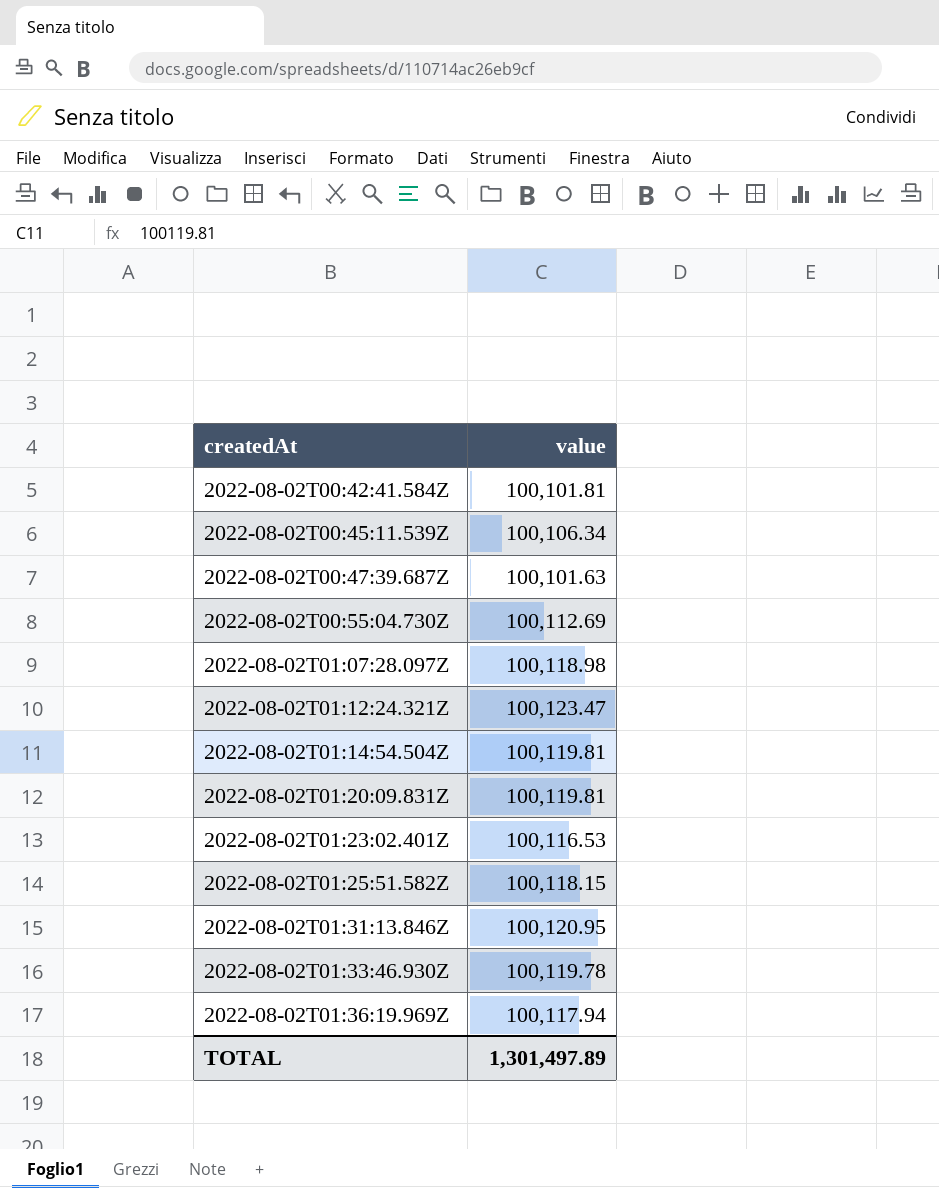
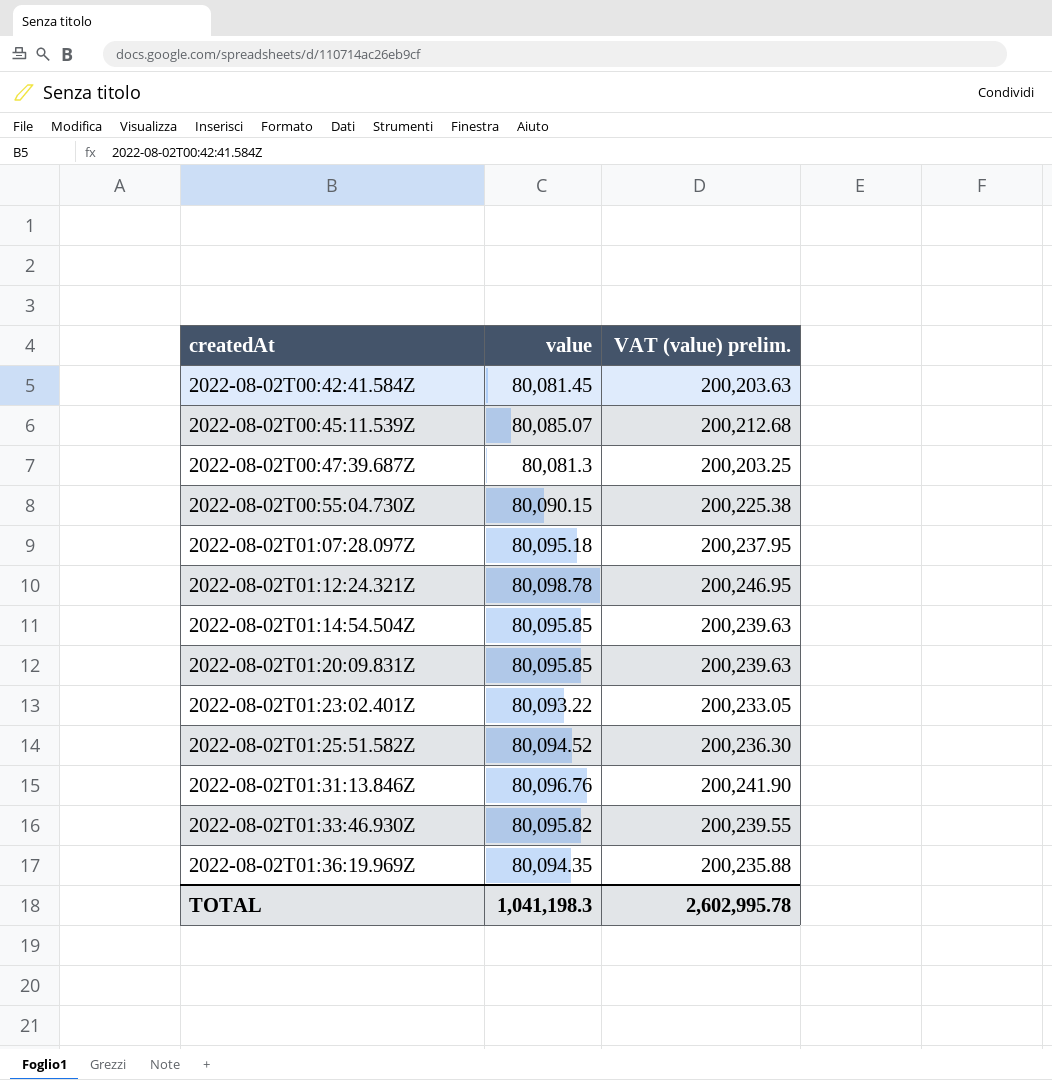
column VAT (value) prelim. | formula: none -> [value] * 2.5
2022-08-02T00:42:41.584Z | value: 100,101.81 -> 80,081.45
2022-08-02T00:45:11.539Z | value: 100,106.34 -> 80,085.07
2022-08-02T00:47:39.687Z | value: 100,101.63 -> 80,081.3
2022-08-02T00:55:04.730Z | value: 100,112.69 -> 80,090.15
2022-08-02T01:07:28.097Z | value: 100,118.98 -> 80,095.18
2022-08-02T01:12:24.321Z | value: 100,123.47 -> 80,098.78
2022-08-02T01:14:54.504Z | value: 100,119.81 -> 80,095.85
2022-08-02T01:20:09.831Z | value: 100,119.81 -> 80,095.85
2022-08-02T01:23:02.401Z | value: 100,116.53 -> 80,093.22
2022-08-02T01:25:51.582Z | value: 100,118.15 -> 80,094.52
2022-08-02T01:31:13.846Z | value: 100,120.95 -> 80,096.76
2022-08-02T01:33:46.930Z | value: 100,119.78 -> 80,095.82
2022-08-02T01:36:19.969Z | value: 100,117.94 -> 80,094.35
TOTAL | value: 1,301,497.89 -> 1,041,198.3

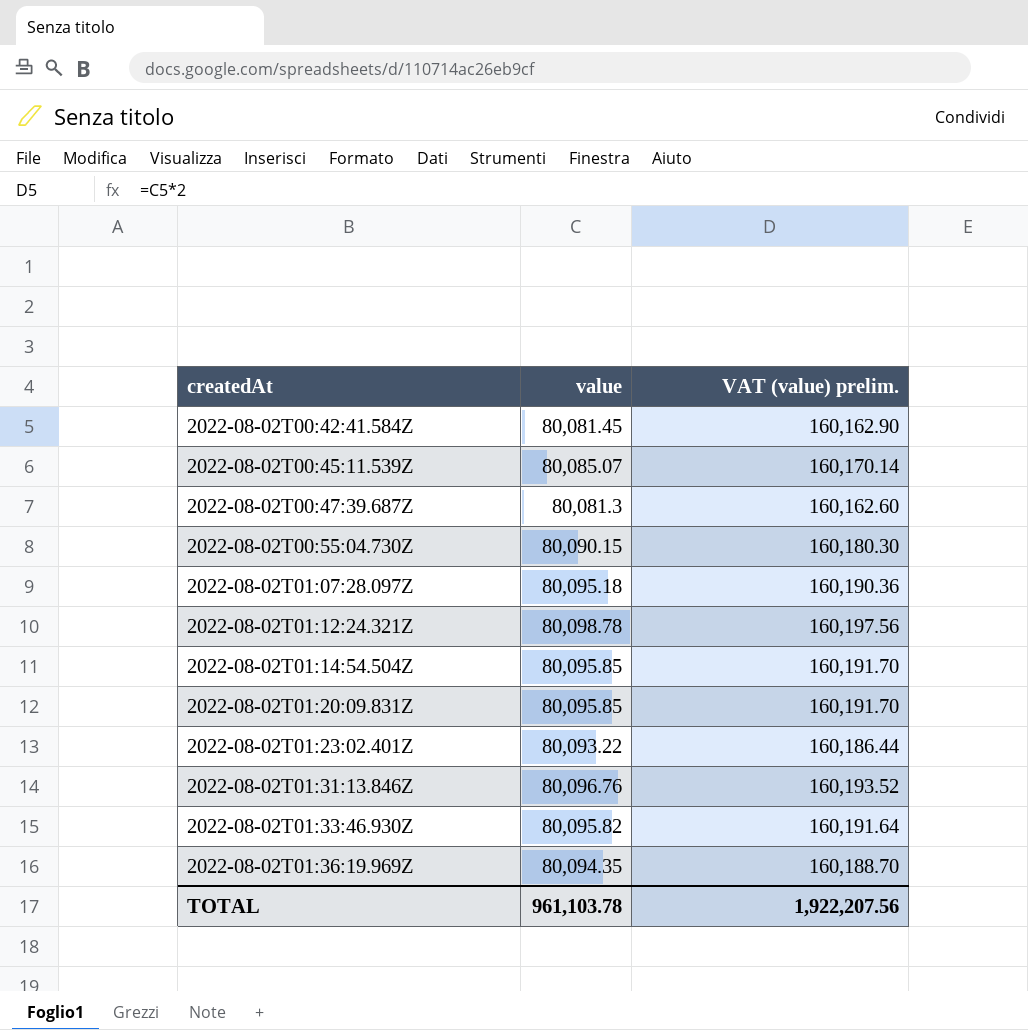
column VAT (value) prelim. | formula: [value] * 2.5 -> [value] * 2
row 2022-08-02T01:25:51.582Z: 80,094.52 | 200,236.30 -> none
TOTAL | value: 1,041,198.3 -> 961,103.78
TOTAL | VAT (value) prelim.: 2,602,995.78 -> 1,922,207.56

